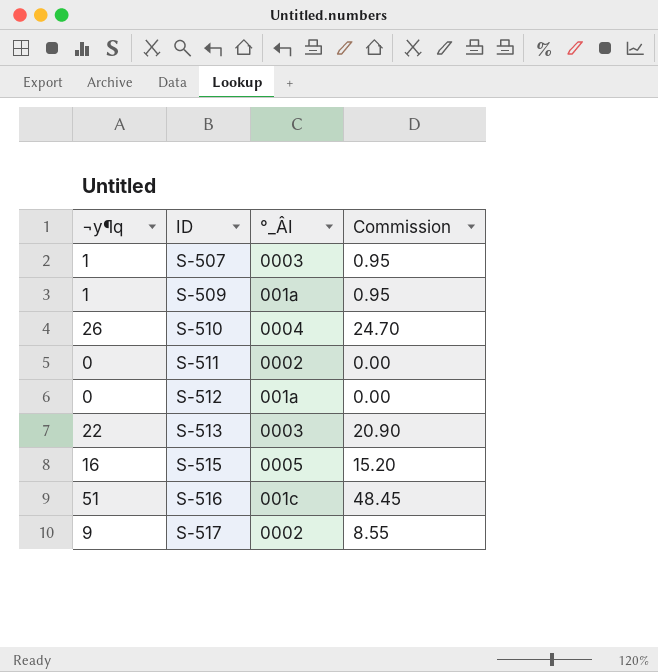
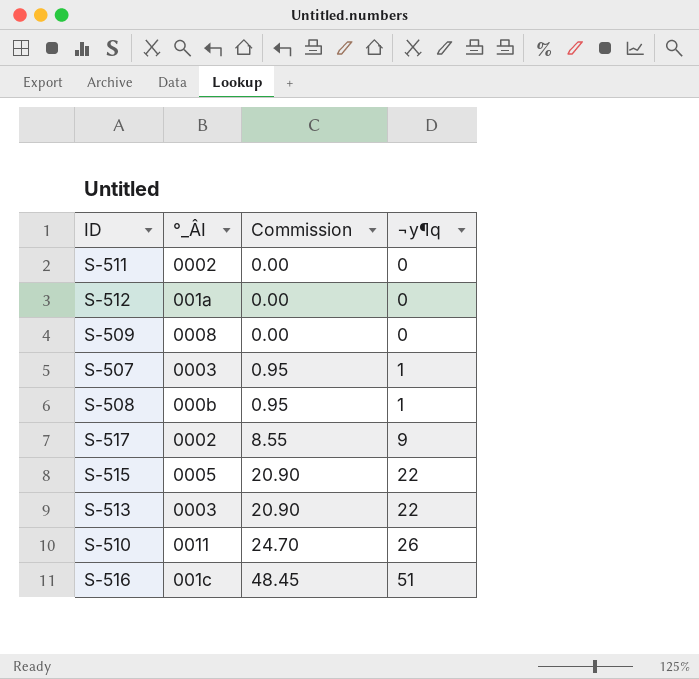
row order: ID ascending -> Commission ascending
column ¬y¶q | position: 1 -> 4
S-509 | °_ÂI: 001a -> 0008
S-509 | Commission: 0.95 -> 0.00
S-509 | ¬y¶q: 1 -> 0
row S-508: none -> 000b | 0.95 | 1
S-515 | Commission: 15.20 -> 20.90
S-515 | ¬y¶q: 16 -> 22
S-510 | °_ÂI: 0004 -> 0011

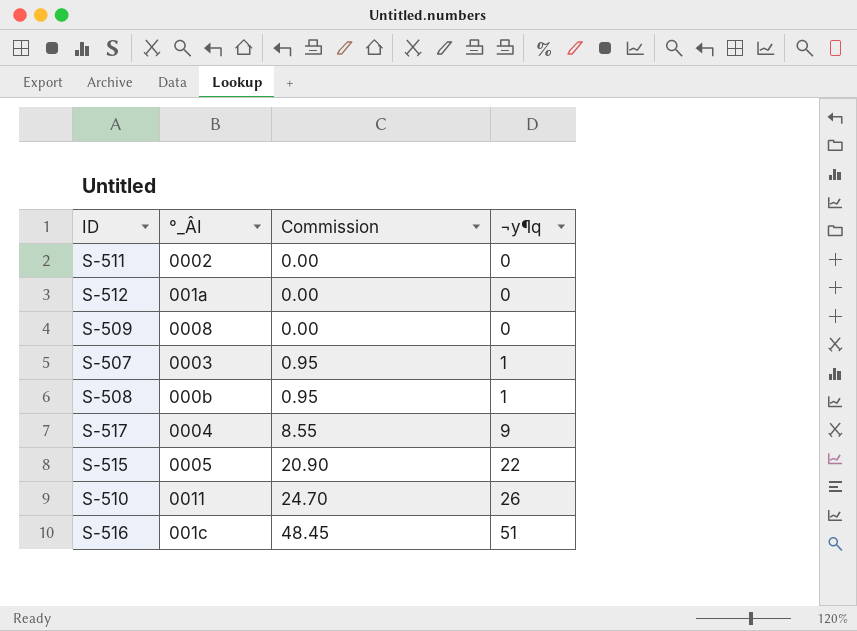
row S-513: 0003 | 20.90 | 22 -> none
S-517 | °_ÂI: 0002 -> 0004

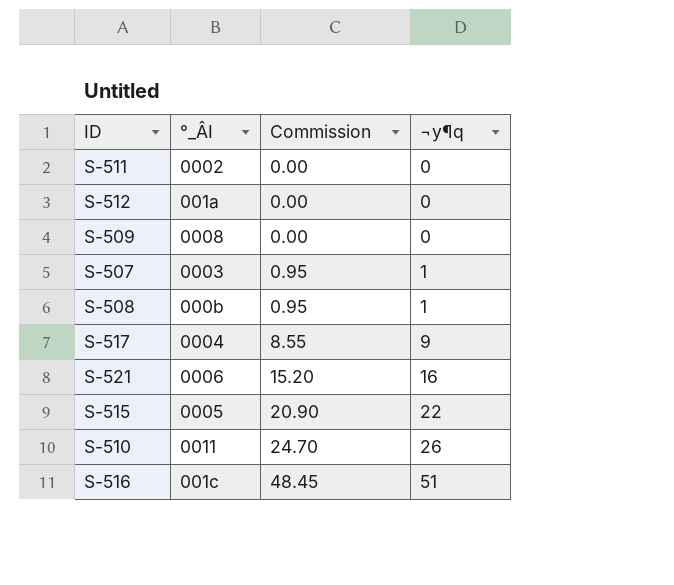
row S-521: none -> 0006 | 15.20 | 16

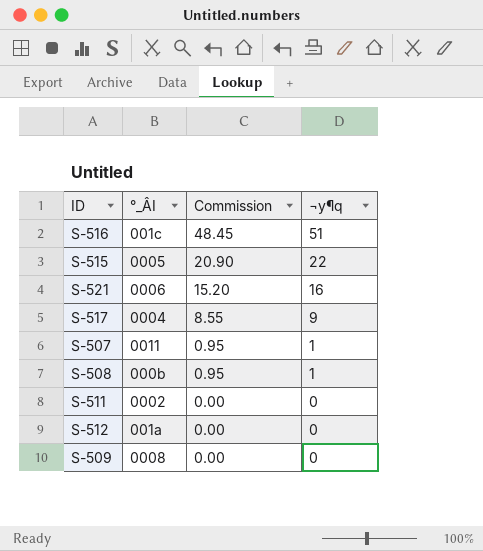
row order: Commission ascending -> Commission descending
row S-510: 0011 | 24.70 | 26 -> none
S-507 | °_ÂI: 0003 -> 0011

